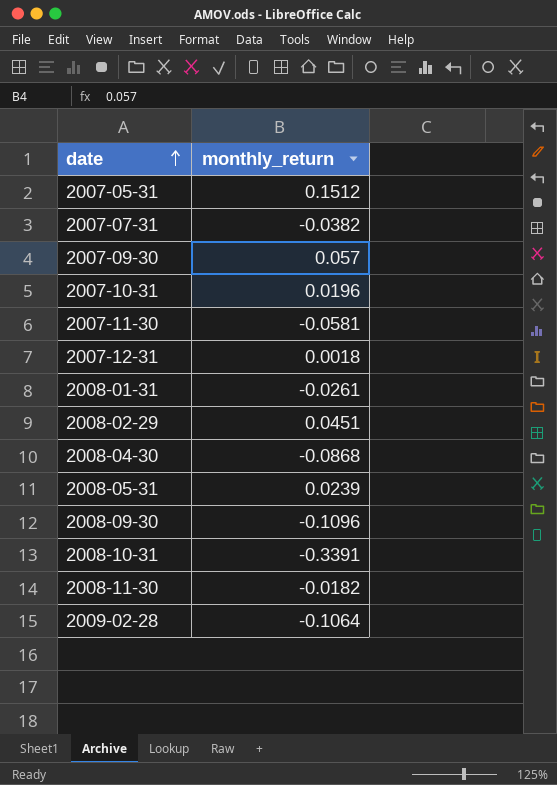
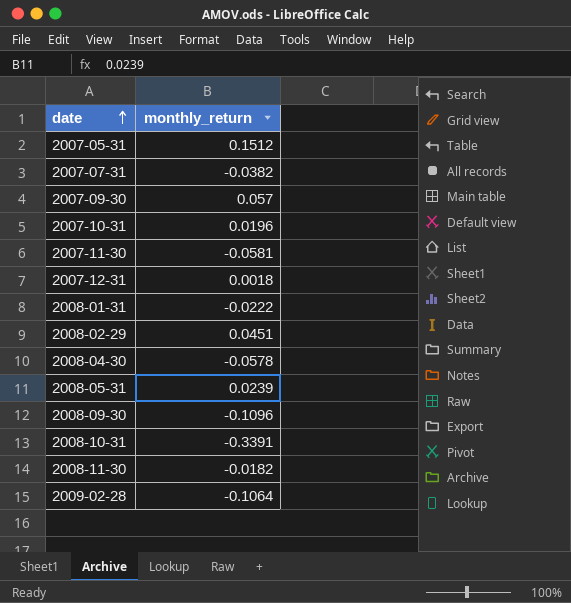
2008-01-31 | monthly_return: -0.0261 -> -0.0222
2008-04-30 | monthly_return: -0.0868 -> -0.0578

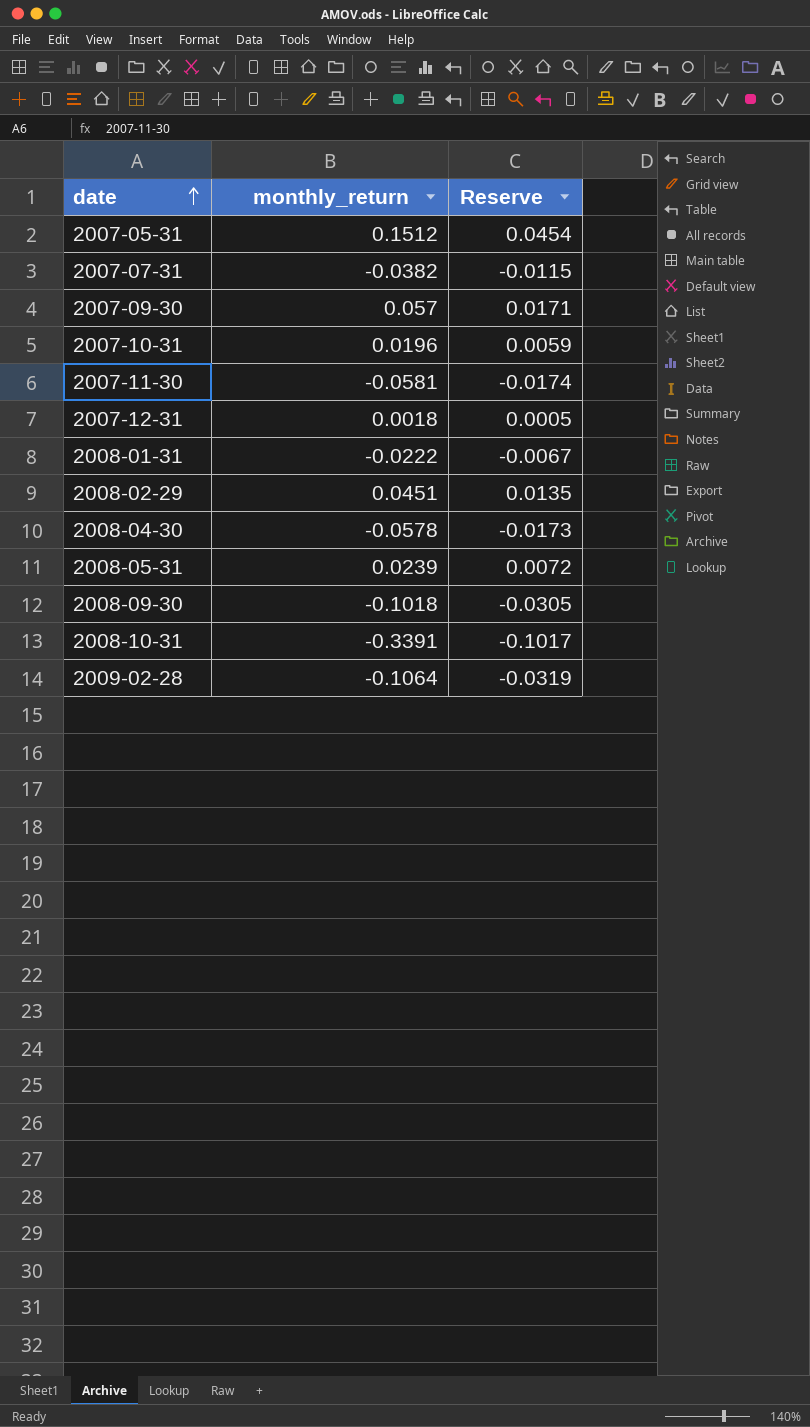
column Reserve | formula: none -> [monthly_return] * 0.3
row 2008-11-30: -0.0182 -> none
2008-09-30 | monthly_return: -0.1096 -> -0.1018

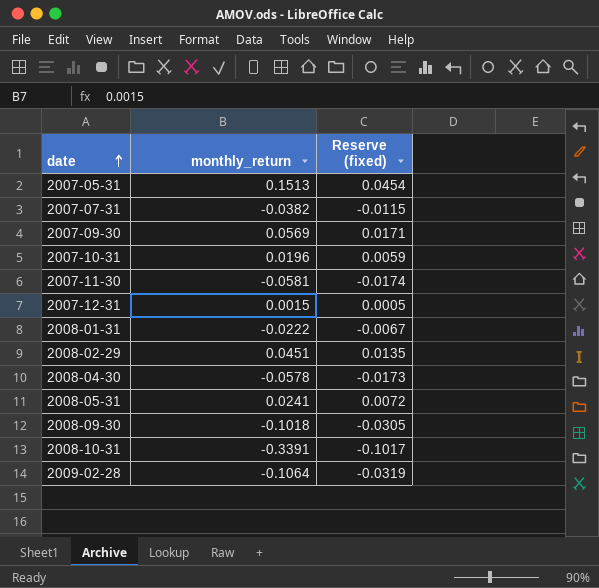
column name: Reserve -> Reserve (fixed)
2007-05-31 | monthly_return: 0.1512 -> 0.1513
2007-09-30 | monthly_return: 0.057 -> 0.0569
2007-12-31 | monthly_return: 0.0018 -> 0.0015
2008-05-31 | monthly_return: 0.0239 -> 0.0241

